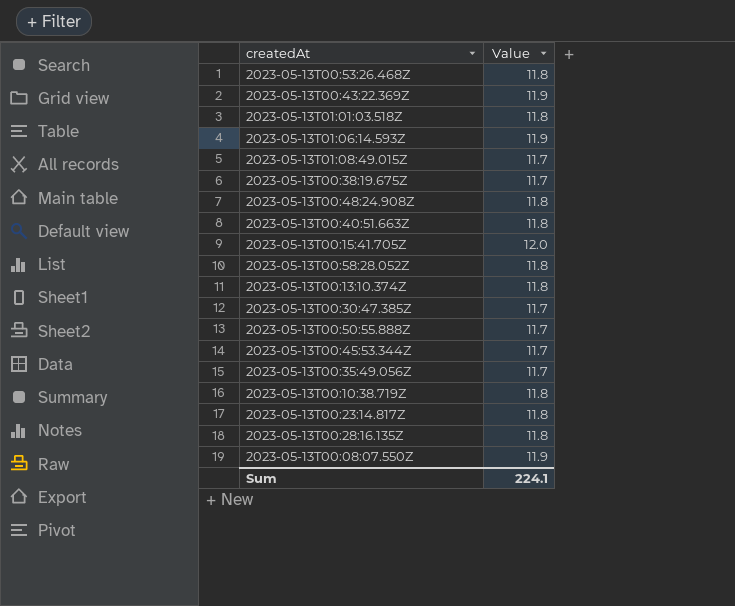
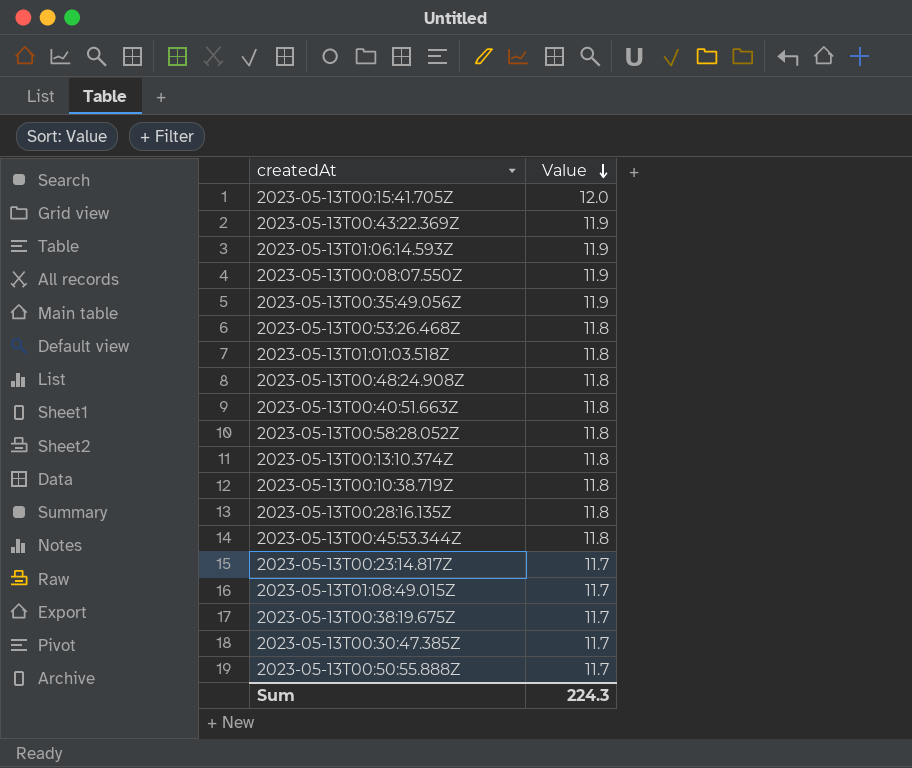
row order: none -> Value descending
2023-05-13T00:35:49.056Z | Value: 11.7 -> 11.9
2023-05-13T00:45:53.344Z | Value: 11.7 -> 11.8
2023-05-13T00:23:14.817Z | Value: 11.8 -> 11.7
Sum | Value: 224.1 -> 224.3

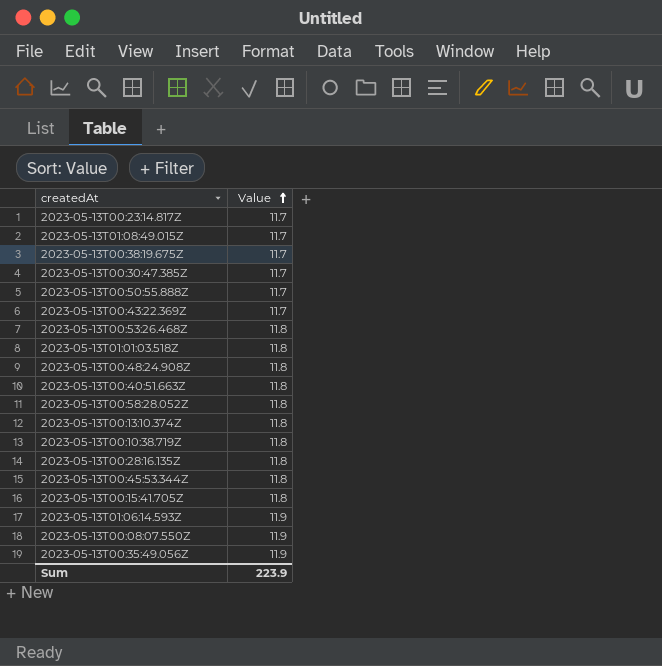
row order: Value descending -> Value ascending
2023-05-13T00:43:22.369Z | Value: 11.9 -> 11.7
2023-05-13T00:15:41.705Z | Value: 12.0 -> 11.8
Sum | Value: 224.3 -> 223.9

